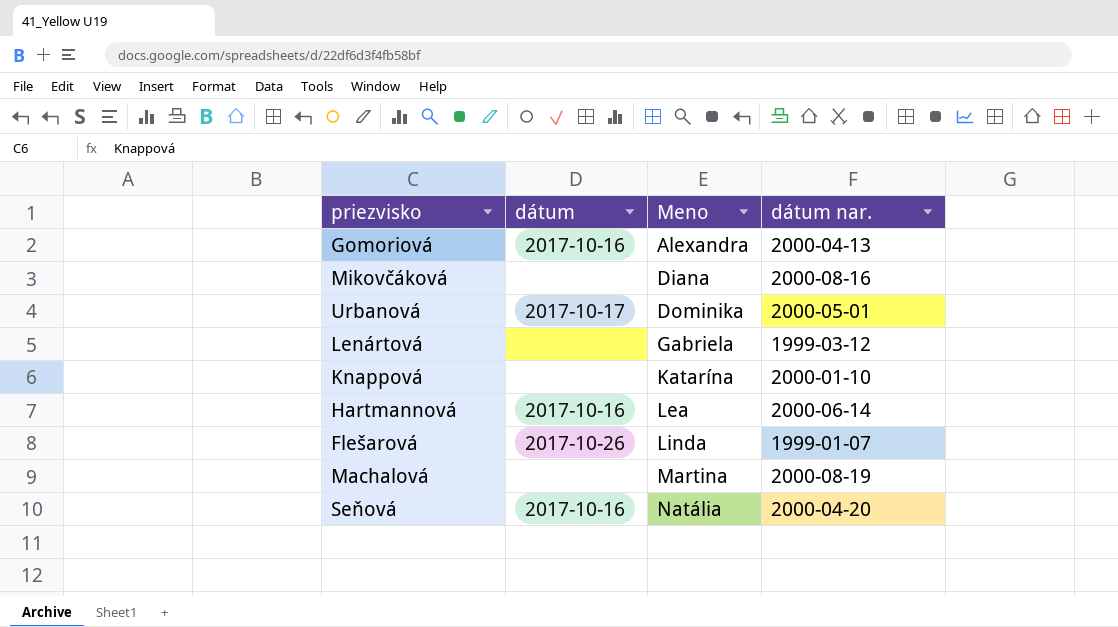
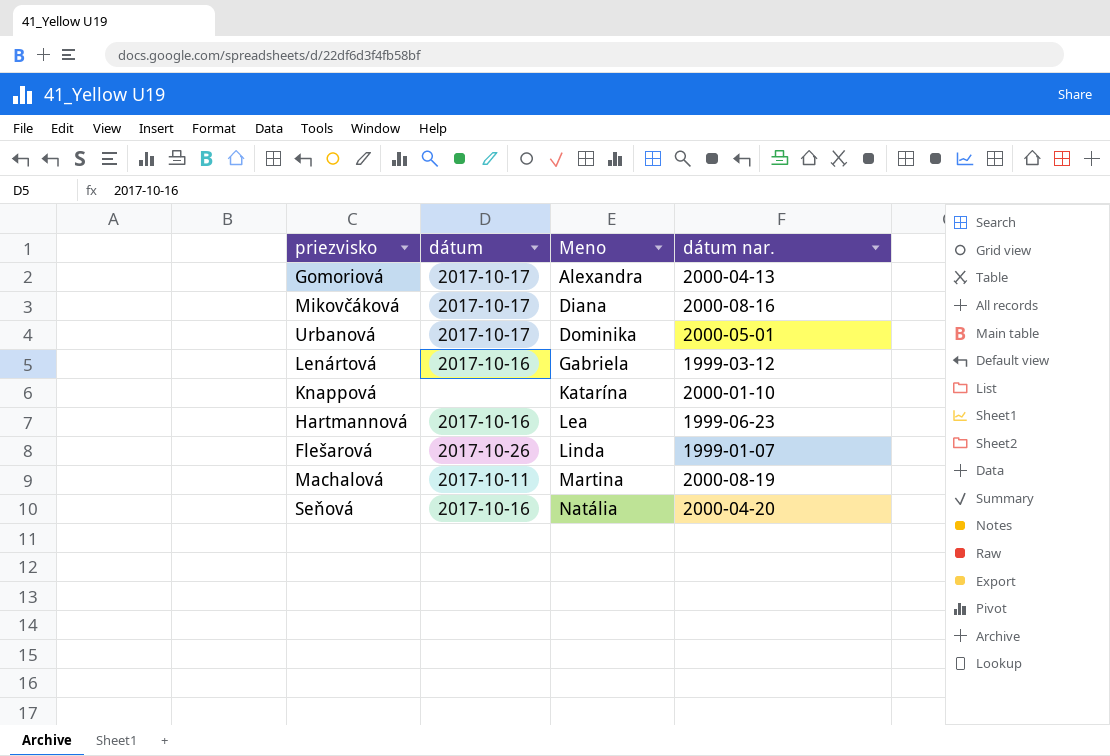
Gomoriová | dátum: 2017-10-16 -> 2017-10-17
Mikovčáková | dátum: none -> 2017-10-17
Lenártová | dátum: none -> 2017-10-16
Hartmannová | dátum nar.: 2000-06-14 -> 1999-06-23
Machalová | dátum: none -> 2017-10-11

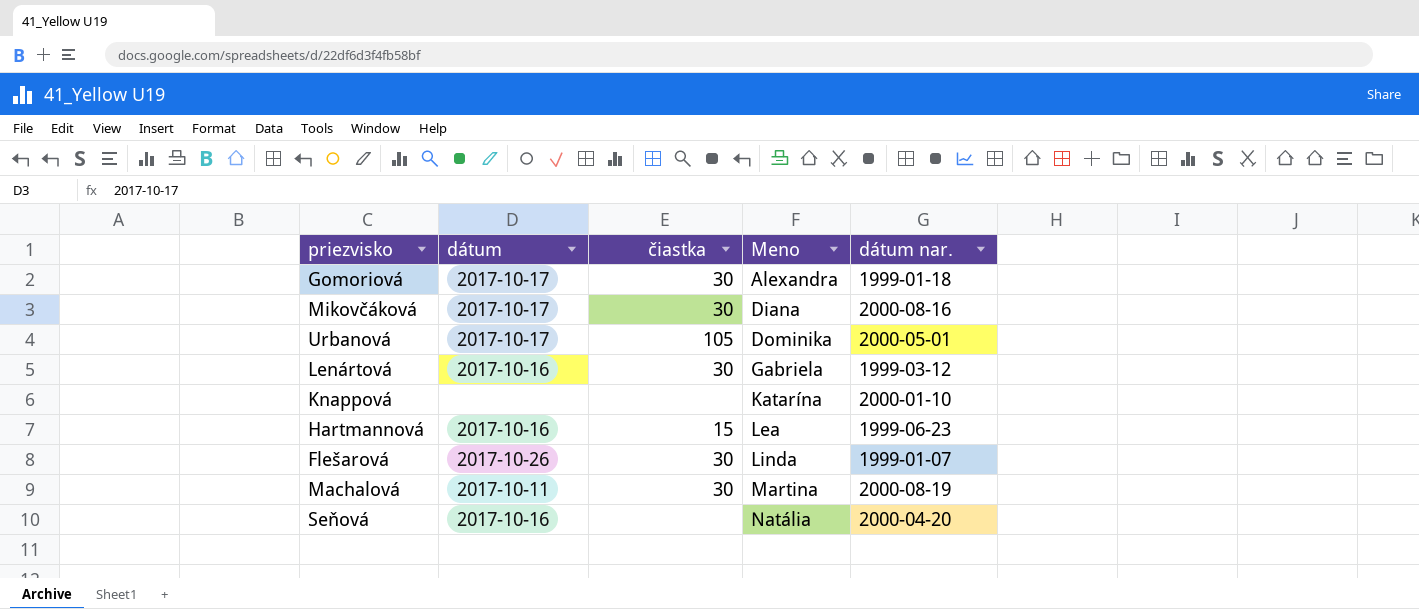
column čiastka | position: none -> 3
Gomoriová | dátum nar.: 2000-04-13 -> 1999-01-18

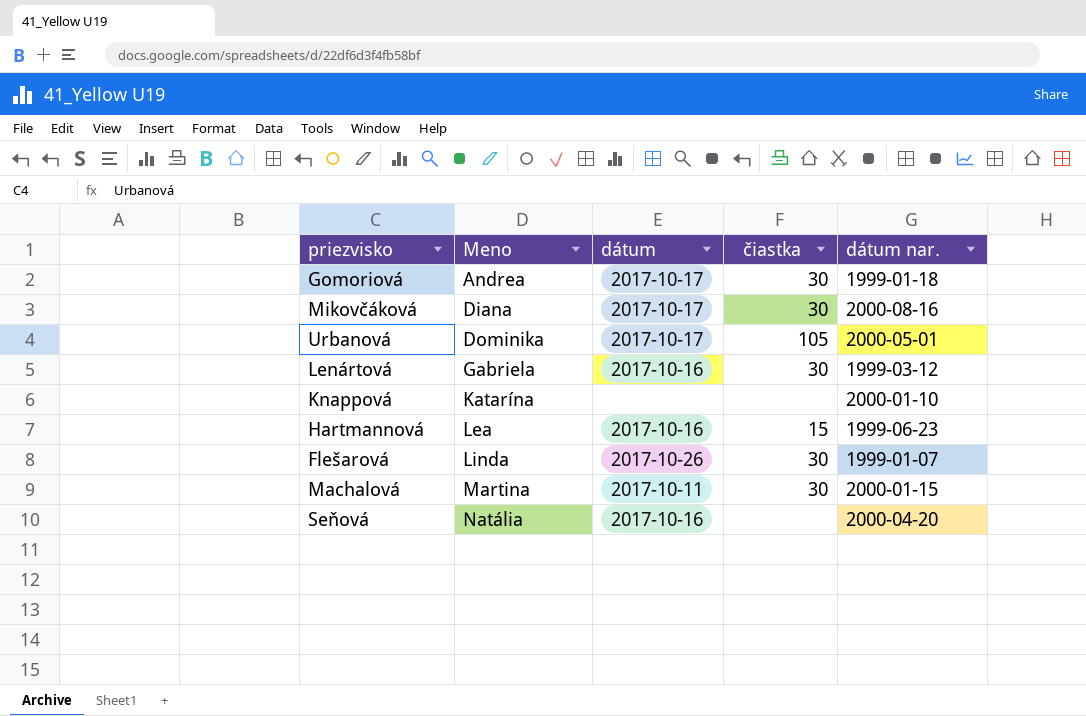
column Meno | position: 4 -> 2
Gomoriová | Meno: Alexandra -> Andrea
Machalová | dátum nar.: 2000-08-19 -> 2000-01-15

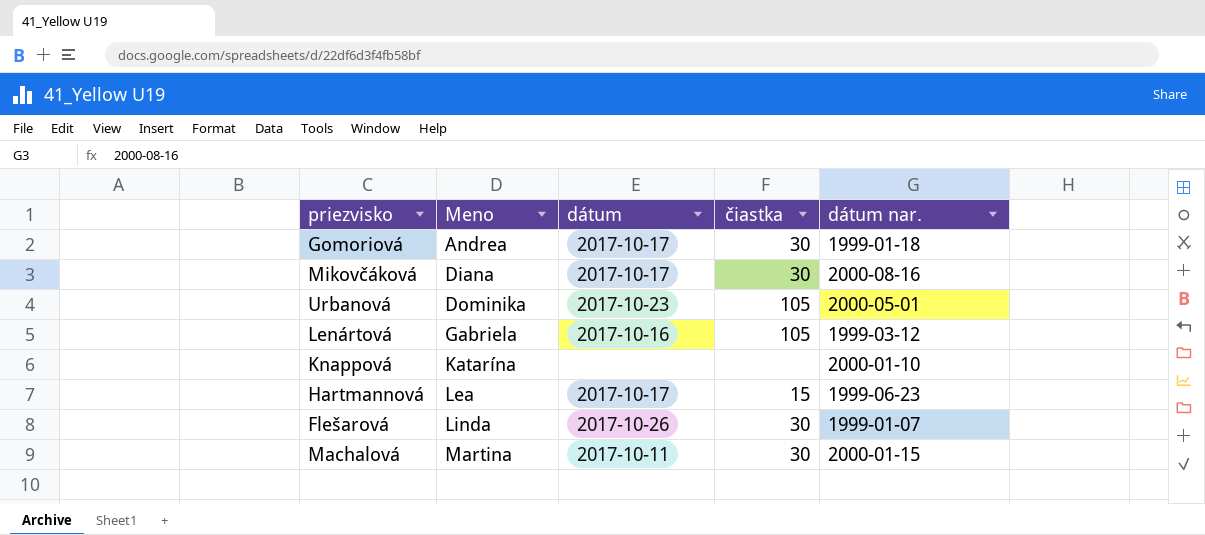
row Seňová: Natália | 2017-10-16 | none | 2000-04-20 -> none
Urbanová | dátum: 2017-10-17 -> 2017-10-23
Lenártová | čiastka: 30 -> 105
Hartmannová | dátum: 2017-10-16 -> 2017-10-17

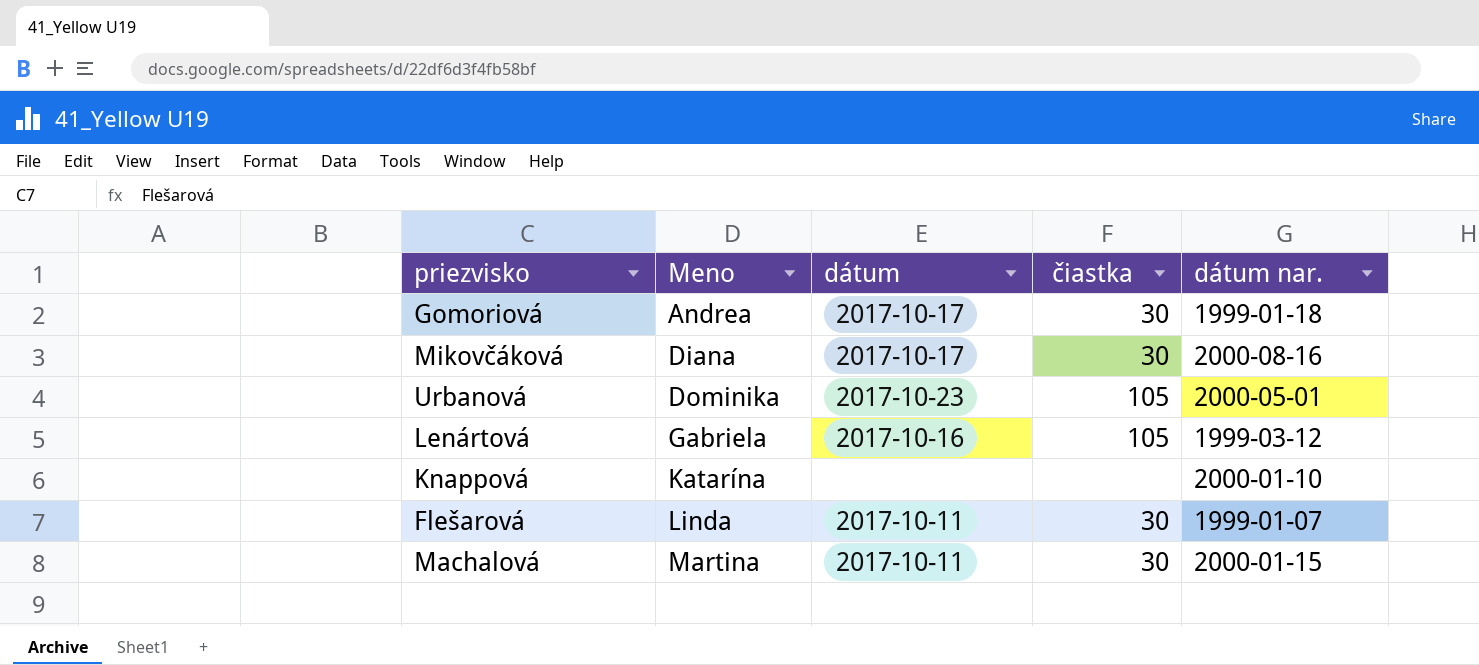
row Hartmannová: Lea | 2017-10-17 | 15 | 1999-06-23 -> none
Flešarová | dátum: 2017-10-26 -> 2017-10-11

